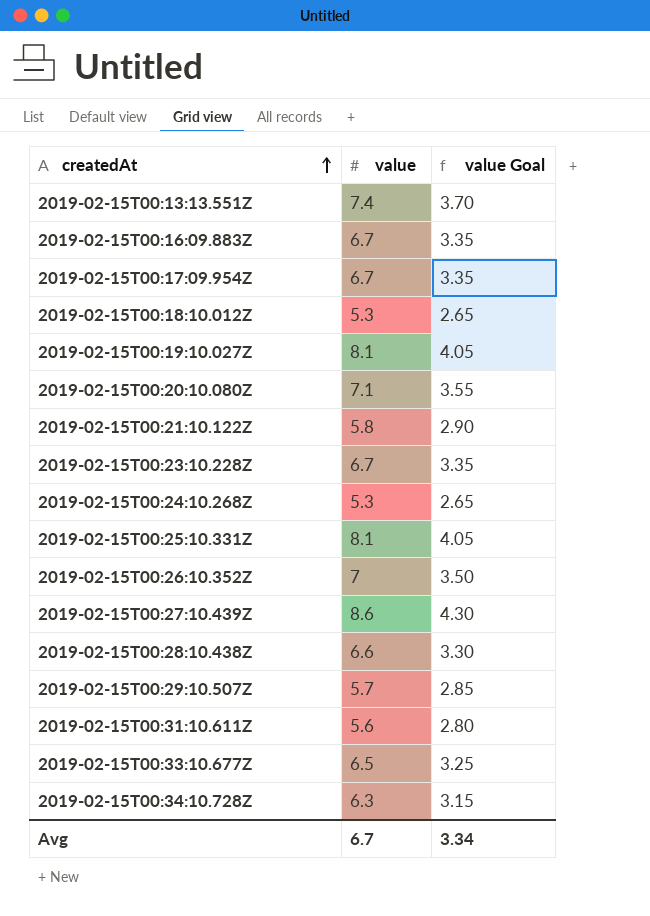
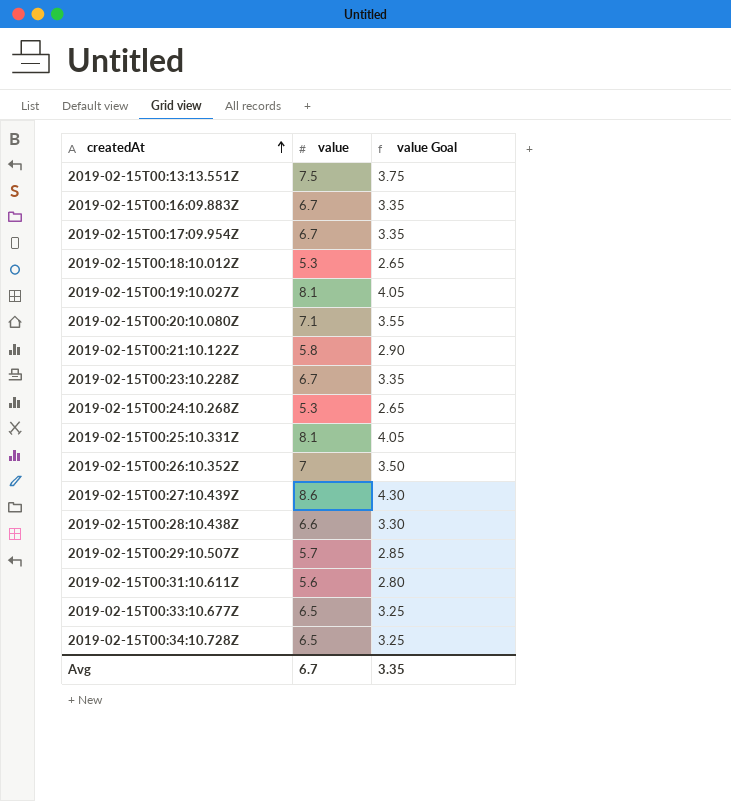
2019-02-15T00:13:13.551Z | value: 7.4 -> 7.5
2019-02-15T00:13:13.551Z | value Goal: 3.70 -> 3.75
2019-02-15T00:34:10.728Z | value: 6.3 -> 6.5
2019-02-15T00:34:10.728Z | value Goal: 3.15 -> 3.25
Avg | value Goal: 3.34 -> 3.35

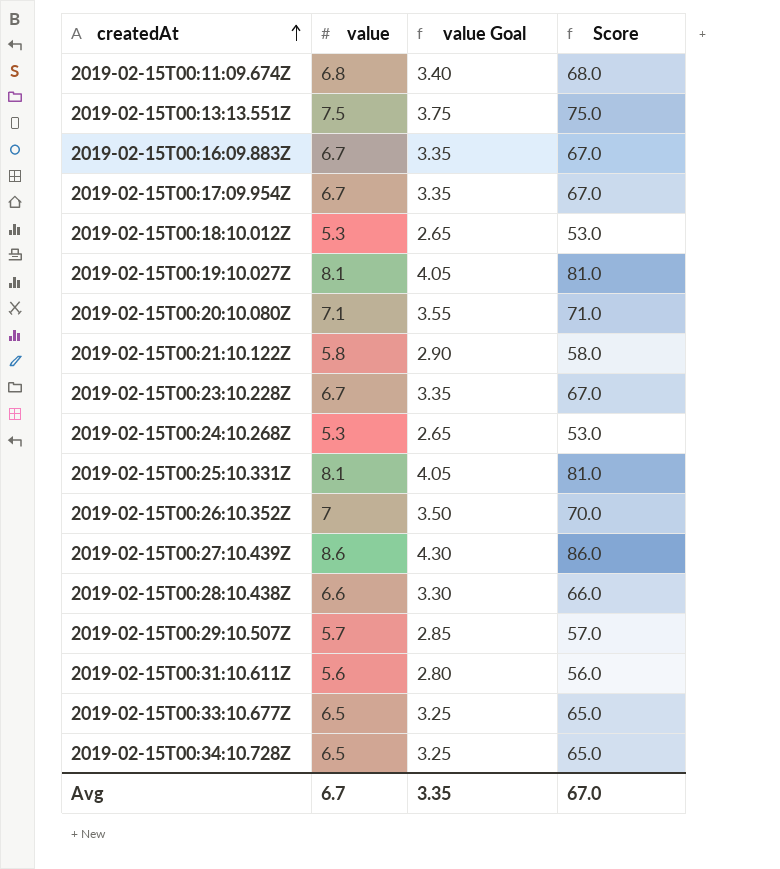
column Score | formula: none -> [value] * 10
row 2019-02-15T00:11:09.674Z: none -> 6.8 | 3.40 | 68.0

